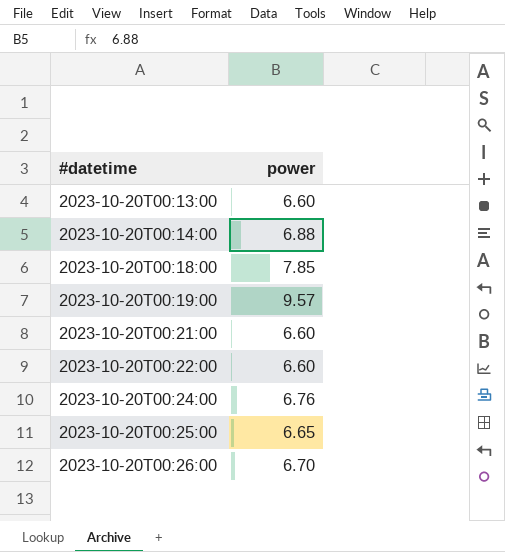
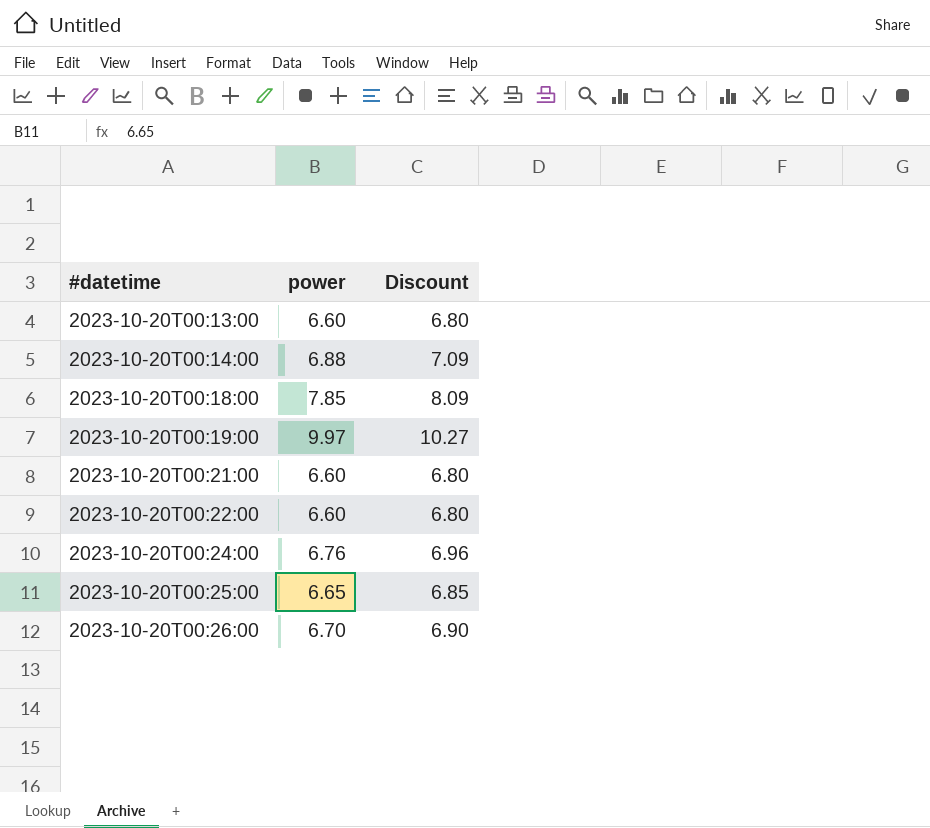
column Discount | formula: none -> [power] * 1.03
2023-10-20T00:19:00 | power: 9.57 -> 9.97

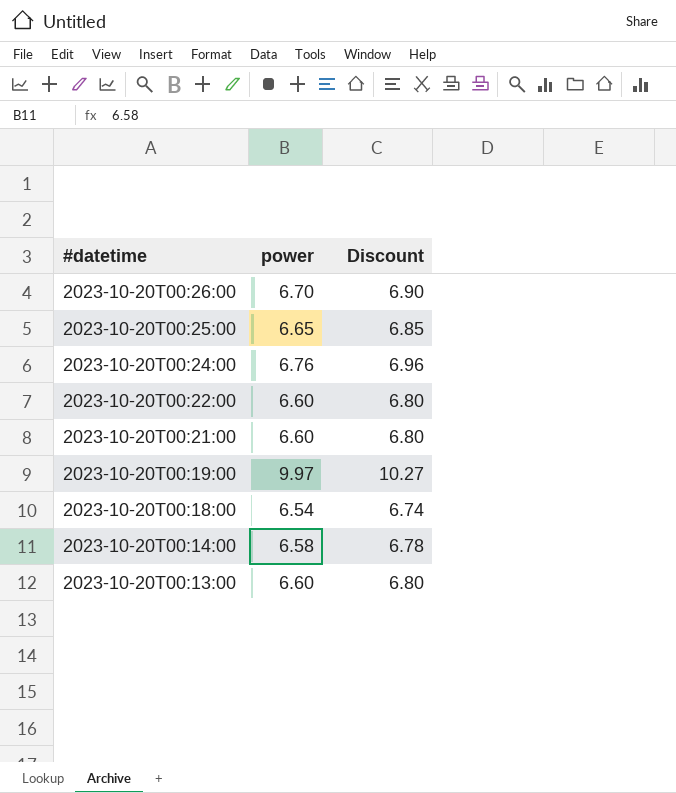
row order: #datetime ascending -> #datetime descending
2023-10-20T00:18:00 | power: 7.85 -> 6.54
2023-10-20T00:18:00 | Discount: 8.09 -> 6.74
2023-10-20T00:14:00 | power: 6.88 -> 6.58
2023-10-20T00:14:00 | Discount: 7.09 -> 6.78

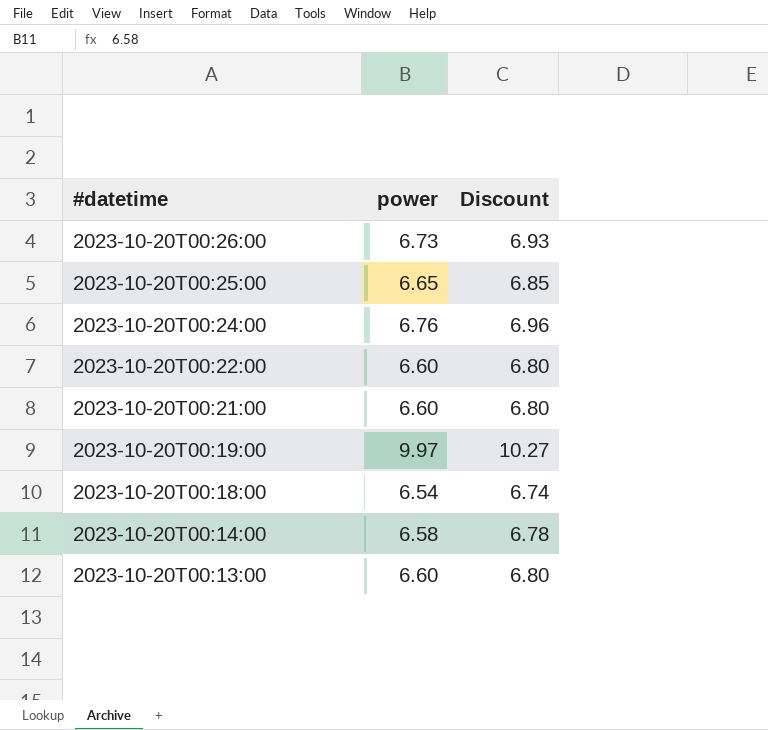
2023-10-20T00:26:00 | power: 6.70 -> 6.73
2023-10-20T00:26:00 | Discount: 6.90 -> 6.93

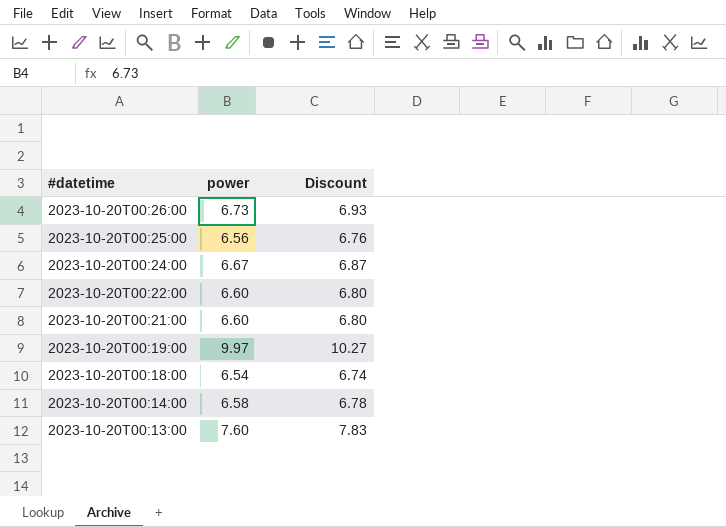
2023-10-20T00:25:00 | power: 6.65 -> 6.56
2023-10-20T00:25:00 | Discount: 6.85 -> 6.76
2023-10-20T00:24:00 | power: 6.76 -> 6.67
2023-10-20T00:24:00 | Discount: 6.96 -> 6.87
2023-10-20T00:13:00 | power: 6.60 -> 7.60
2023-10-20T00:13:00 | Discount: 6.80 -> 7.83

